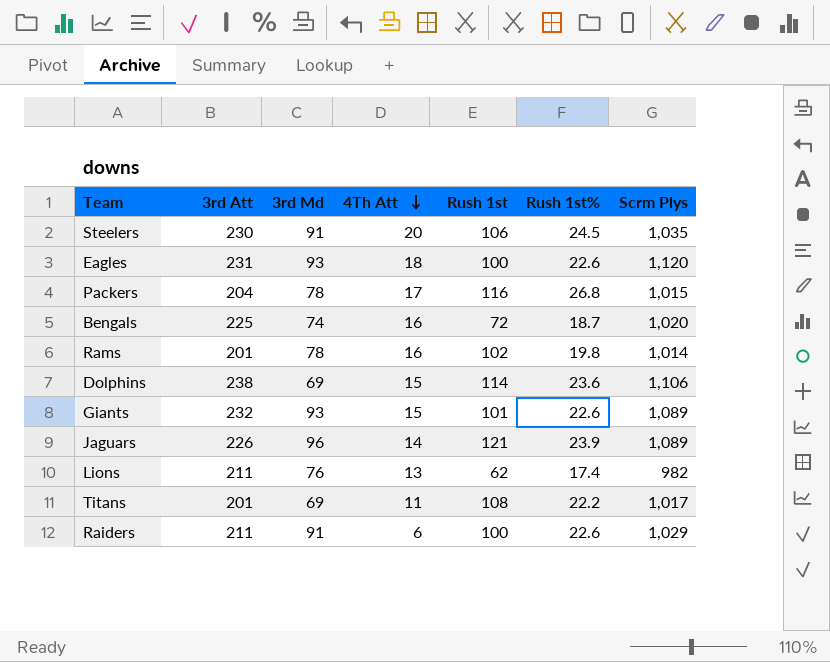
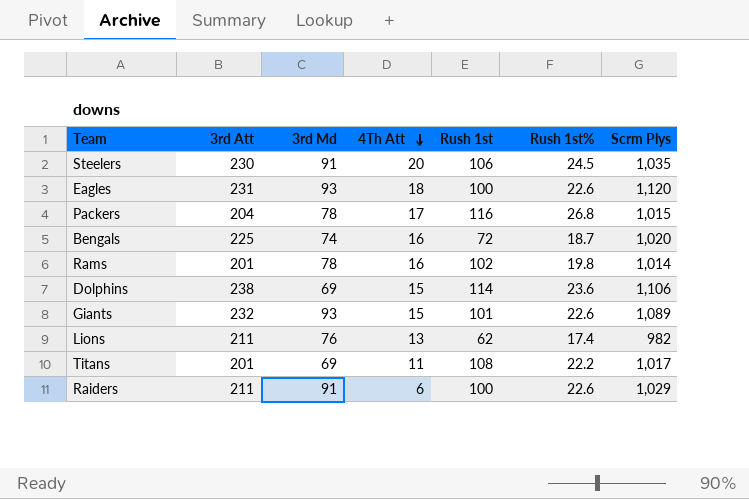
row Jaguars: 226 | 96 | 14 | 121 | 23.9 | 1,089 -> none

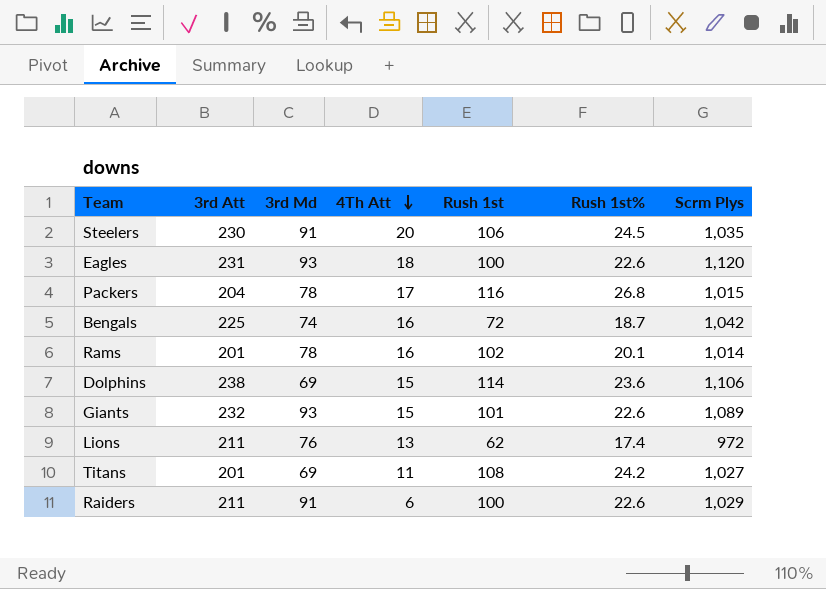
Bengals | Scrm Plys: 1,020 -> 1,042
Rams | Rush 1st%: 19.8 -> 20.1
Lions | Scrm Plys: 982 -> 972
Titans | Rush 1st%: 22.2 -> 24.2
Titans | Scrm Plys: 1,017 -> 1,027

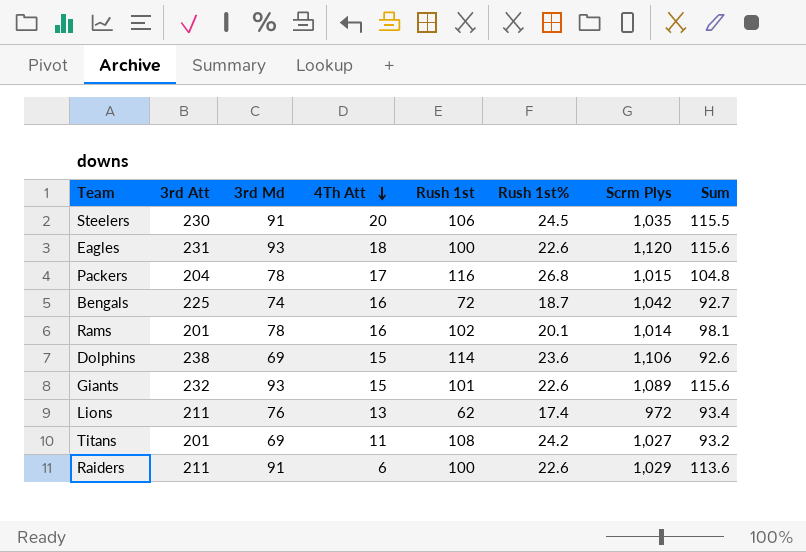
column Sum | formula: none -> [3rd Md] + [Rush 1st%]

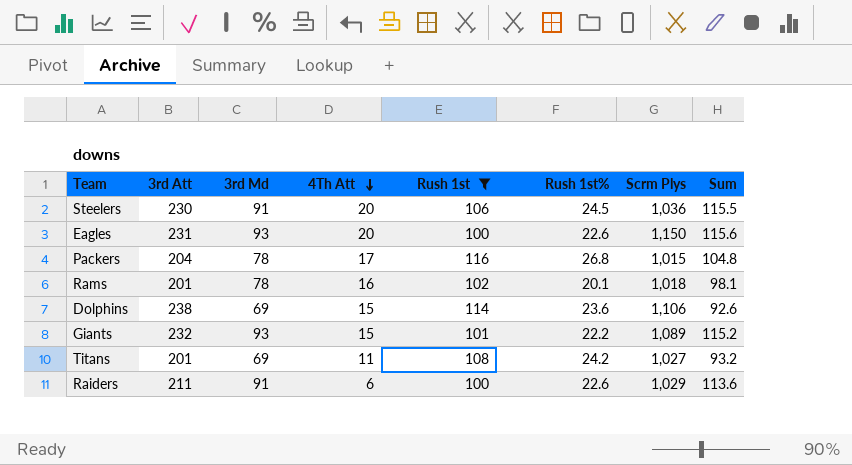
filter: none -> Rush 1st >= 100
Steelers | Scrm Plys: 1,035 -> 1,036
Eagles | 4Th Att: 18 -> 20
Eagles | Scrm Plys: 1,120 -> 1,150
Rams | Scrm Plys: 1,014 -> 1,018
Giants | Rush 1st%: 22.6 -> 22.2
Giants | Sum: 115.6 -> 115.2

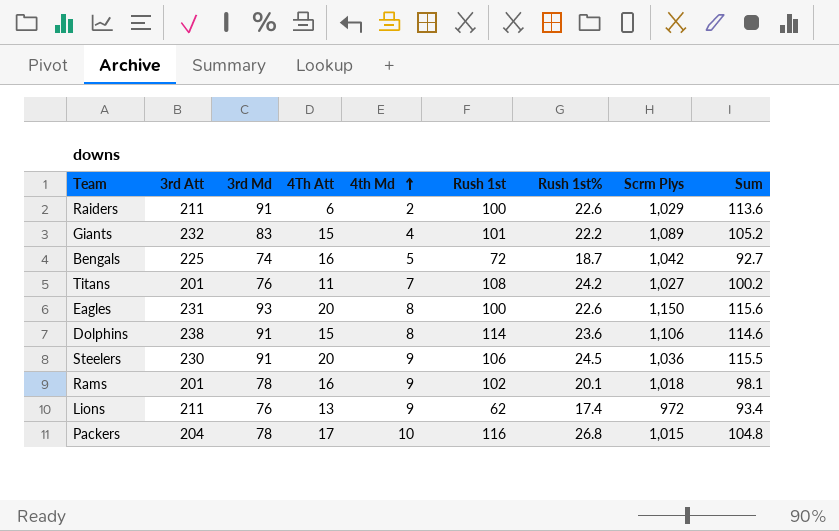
filter: Rush 1st >= 100 -> none
row order: 4Th Att descending -> 4th Md ascending
column 4th Md | position: none -> 5
Giants | 3rd Md: 93 -> 83
Giants | Sum: 115.2 -> 105.2
Titans | 3rd Md: 69 -> 76
Titans | Sum: 93.2 -> 100.2
Dolphins | 3rd Md: 69 -> 91
Dolphins | Sum: 92.6 -> 114.6

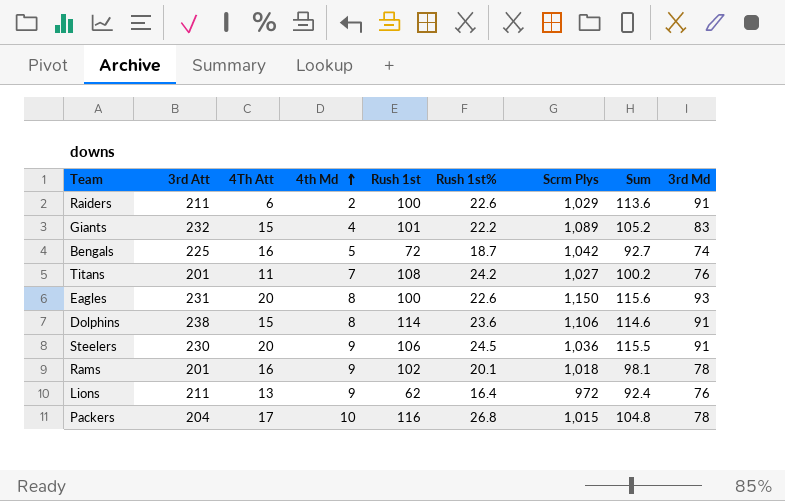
column 3rd Md | position: 3 -> 9
Lions | Rush 1st%: 17.4 -> 16.4
Lions | Sum: 93.4 -> 92.4

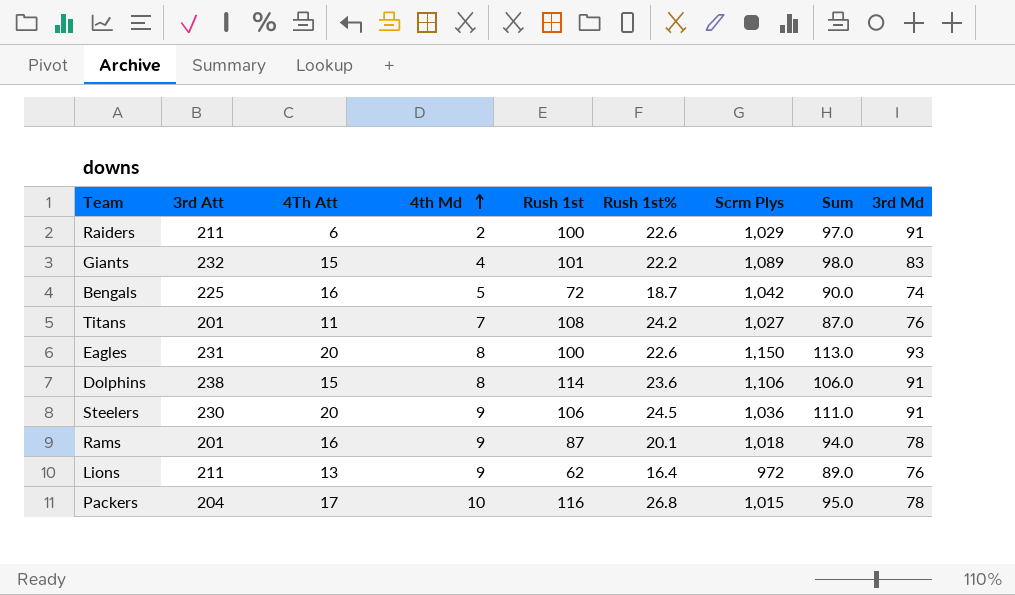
column Sum | formula: [Rush 1st%] + [3rd Md] -> [4Th Att] + [3rd Md]
Rams | Rush 1st: 102 -> 87

